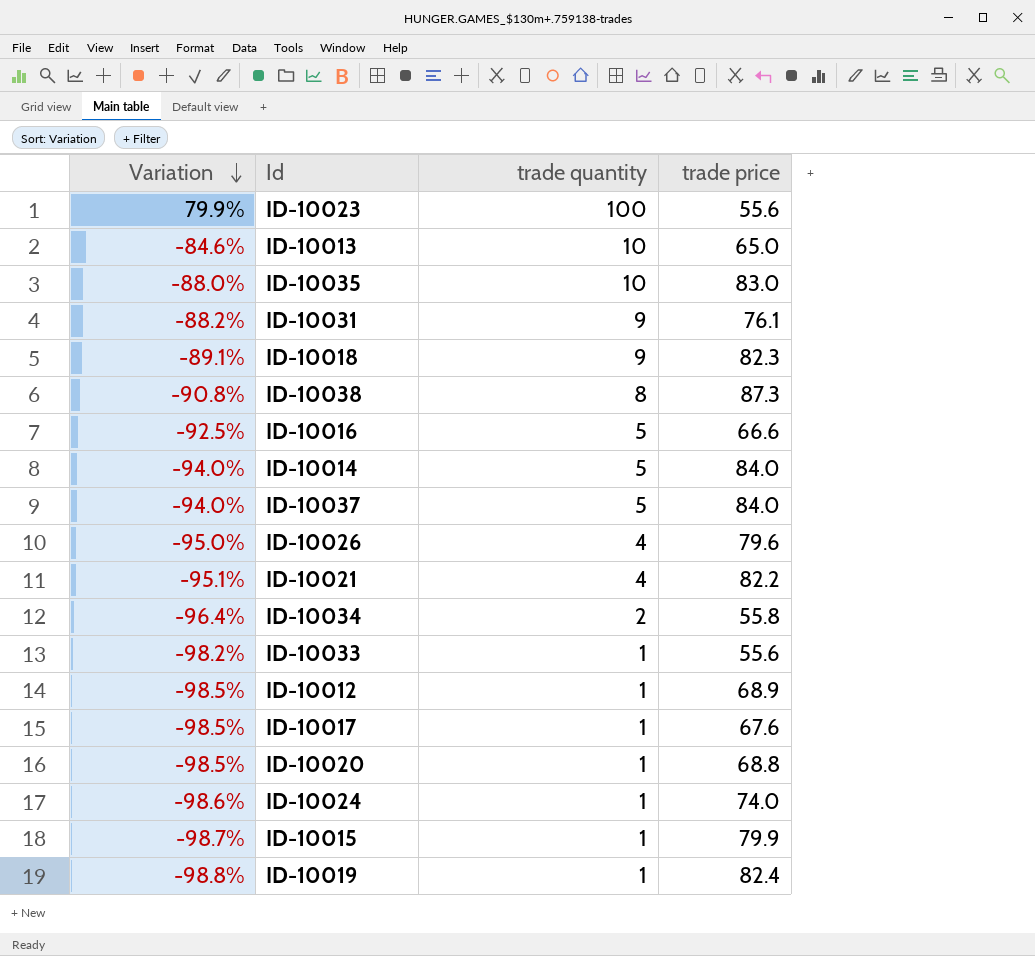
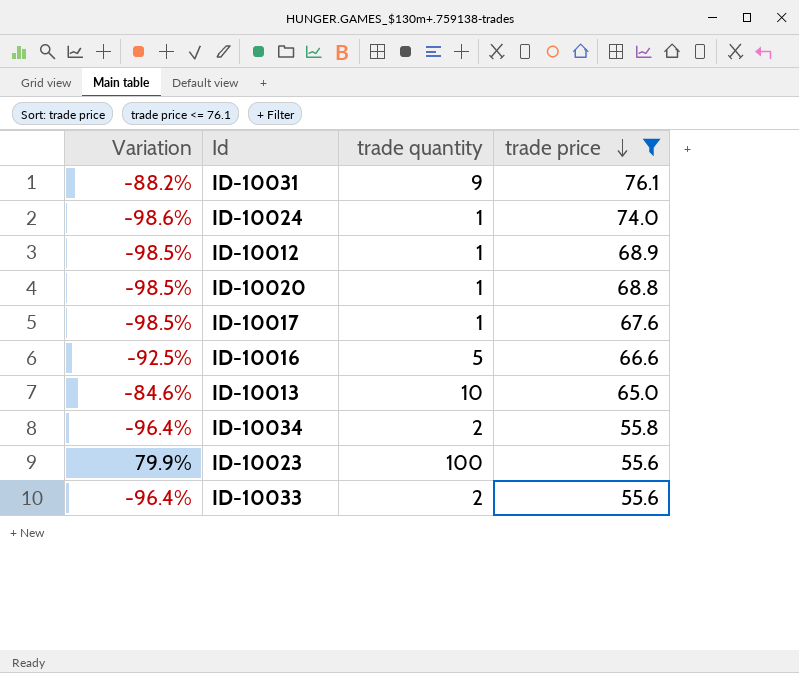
filter: none -> trade price <= 76.1
row order: Variation descending -> trade price descending
ID-10033 | Variation: -98.2% -> -96.4%
ID-10033 | trade quantity: 1 -> 2

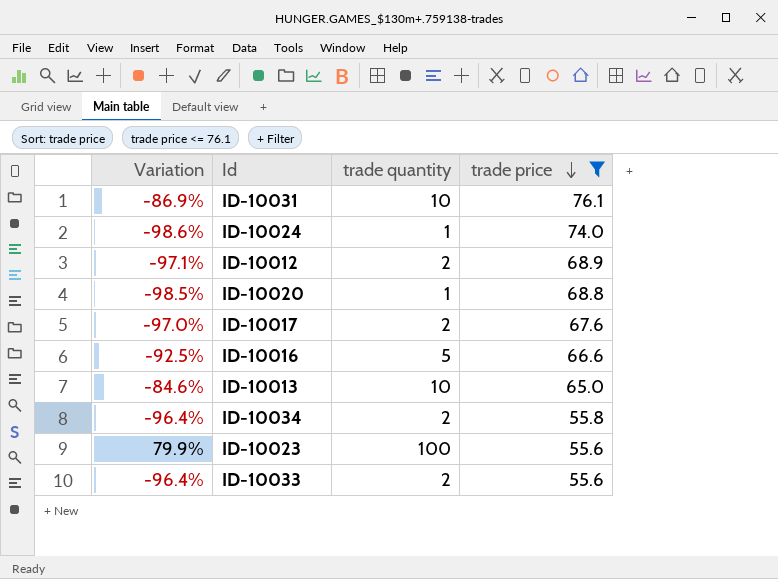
ID-10031 | Variation: -88.2% -> -86.9%
ID-10031 | trade quantity: 9 -> 10
ID-10012 | Variation: -98.5% -> -97.1%
ID-10012 | trade quantity: 1 -> 2
ID-10017 | Variation: -98.5% -> -97.0%
ID-10017 | trade quantity: 1 -> 2

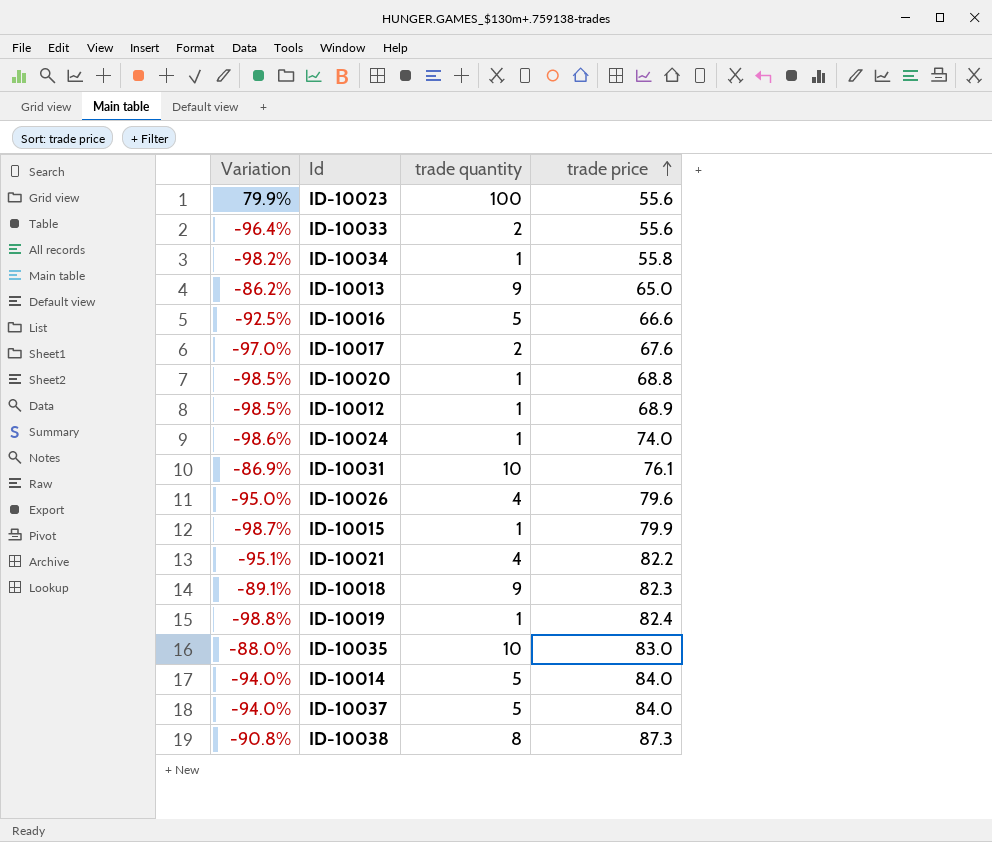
filter: trade price <= 76.1 -> none
row order: trade price descending -> trade price ascending
ID-10034 | Variation: -96.4% -> -98.2%
ID-10034 | trade quantity: 2 -> 1
ID-10013 | Variation: -84.6% -> -86.2%
ID-10013 | trade quantity: 10 -> 9
ID-10012 | Variation: -97.1% -> -98.5%
ID-10012 | trade quantity: 2 -> 1

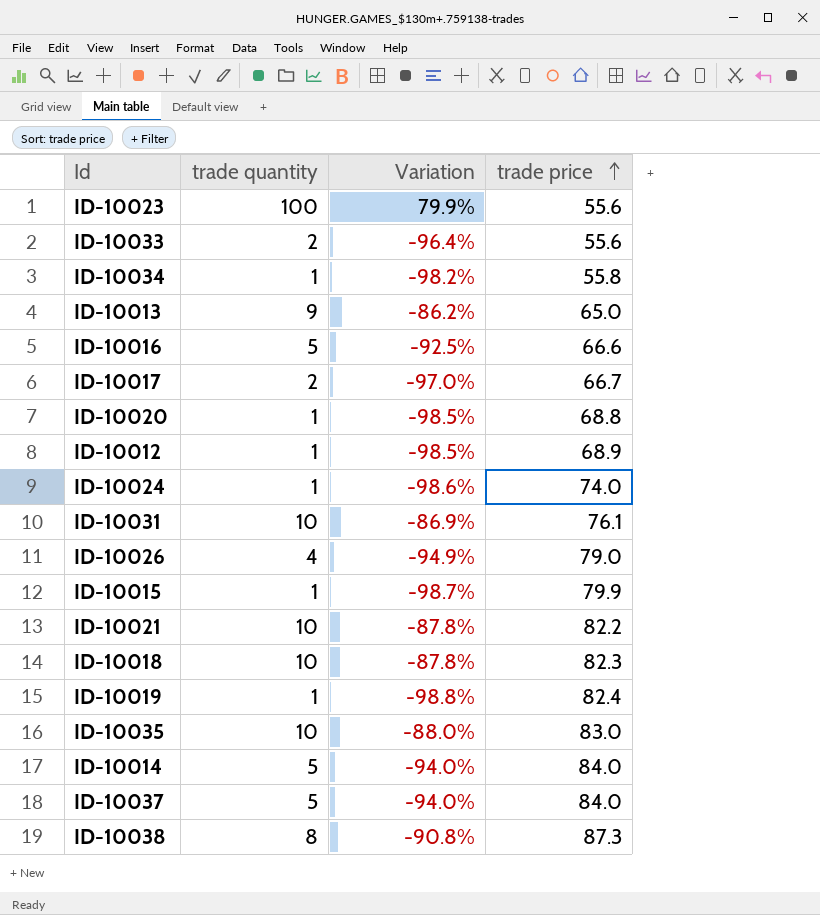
column Variation | position: 1 -> 3
ID-10017 | trade price: 67.6 -> 66.7
ID-10026 | Variation: -95.0% -> -94.9%
ID-10026 | trade price: 79.6 -> 79.0
ID-10021 | trade quantity: 4 -> 10
ID-10021 | Variation: -95.1% -> -87.8%
ID-10018 | trade quantity: 9 -> 10
ID-10018 | Variation: -89.1% -> -87.8%

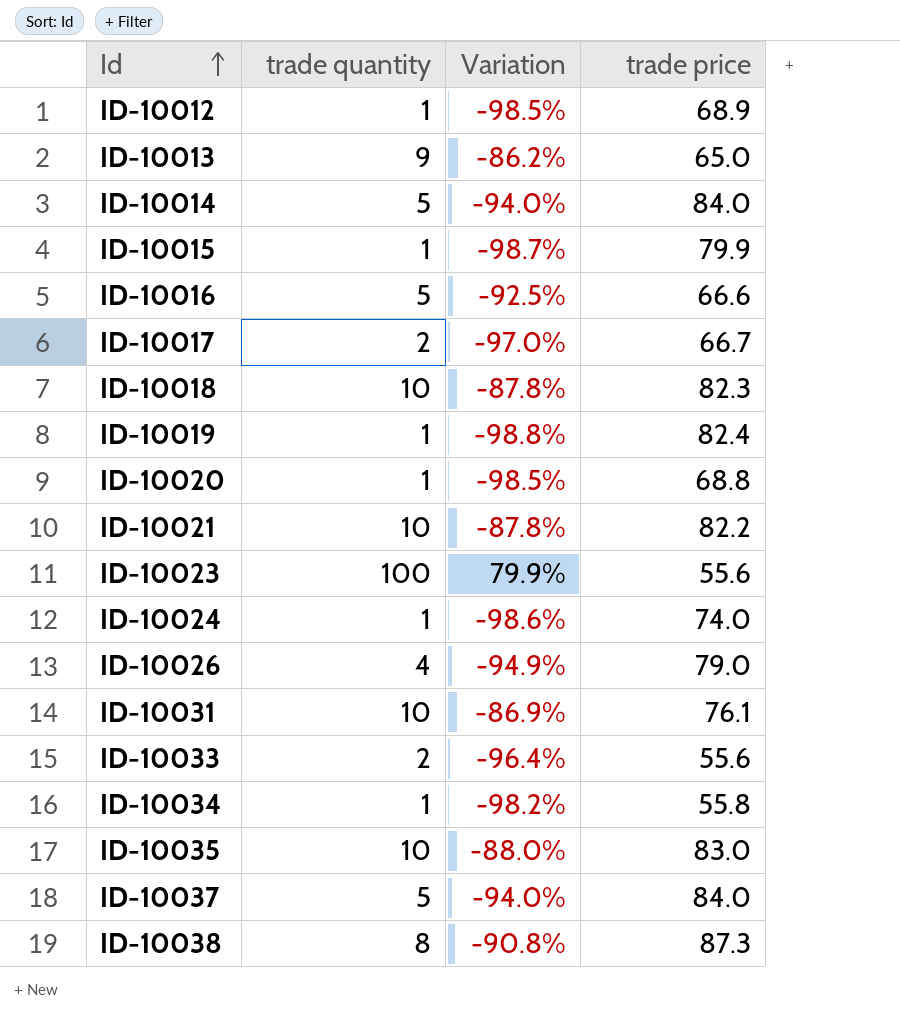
row order: trade price ascending -> Id ascending

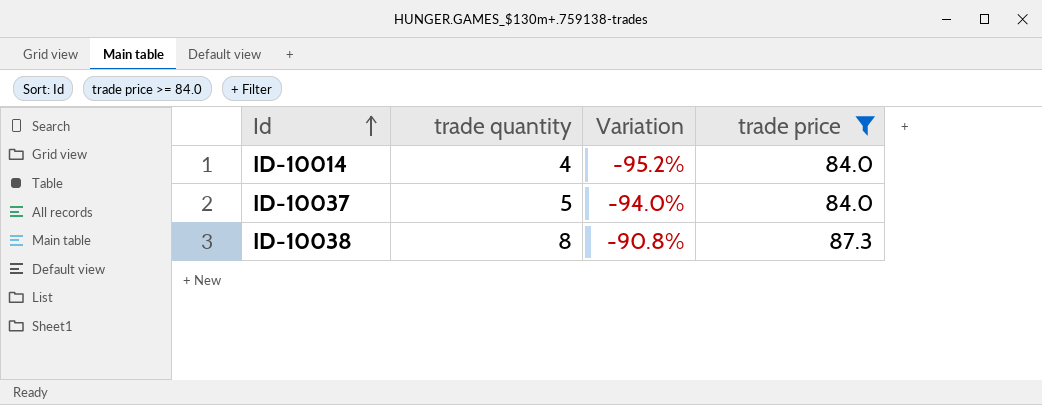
filter: none -> trade price >= 84.0
ID-10014 | trade quantity: 5 -> 4
ID-10014 | Variation: -94.0% -> -95.2%

